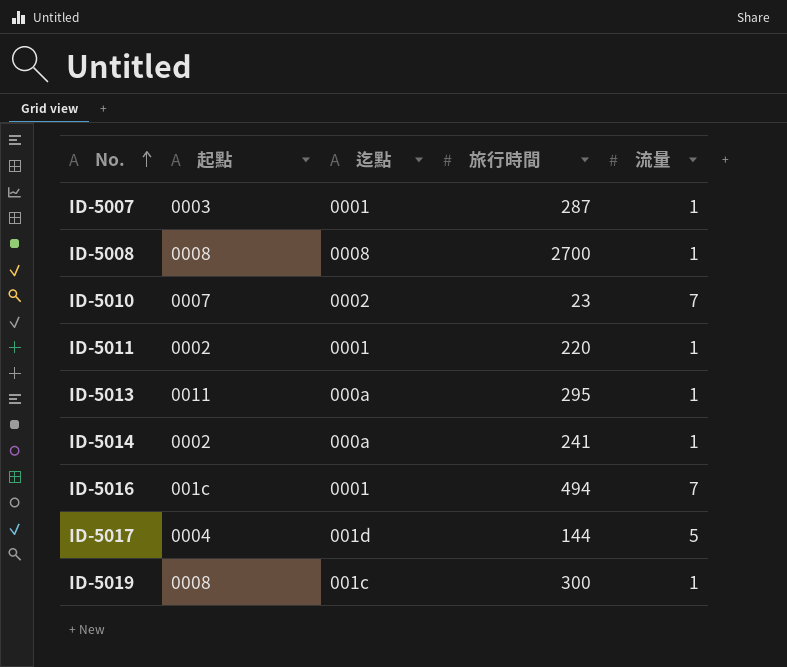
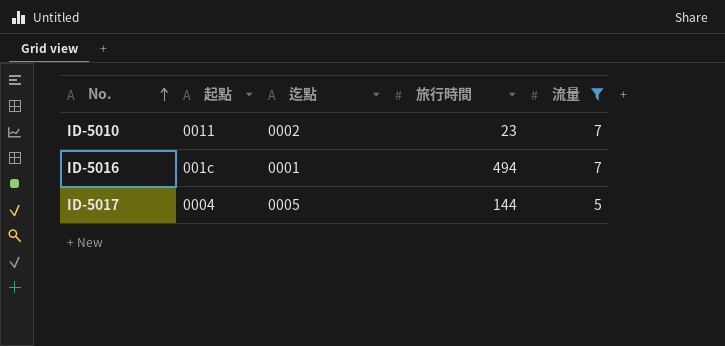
filter: none -> 流量 != 1
ID-5010 | 起點: 0007 -> 0011
ID-5017 | 迄點: 001d -> 0005

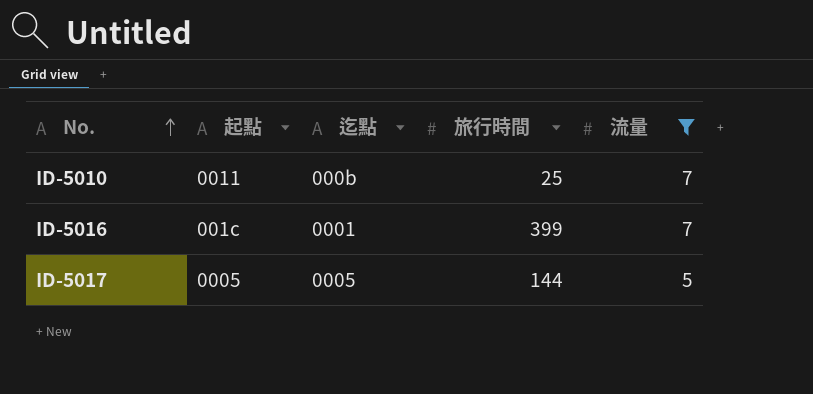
ID-5010 | 迄點: 0002 -> 000b
ID-5010 | 旅行時間: 23 -> 25
ID-5016 | 旅行時間: 494 -> 399
ID-5017 | 起點: 0004 -> 0005

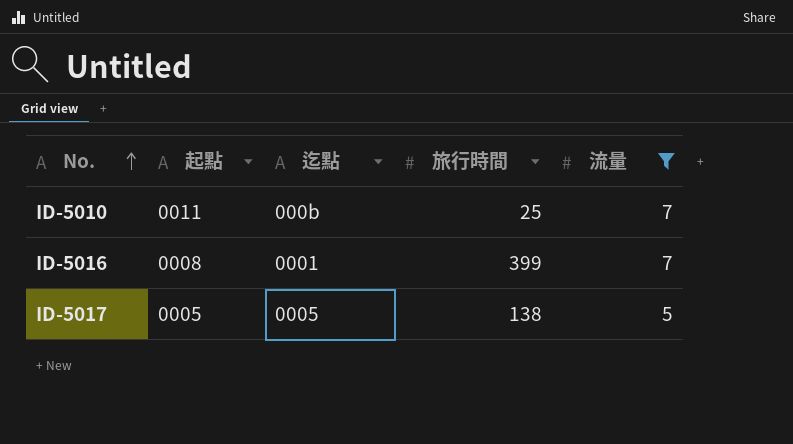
ID-5016 | 起點: 001c -> 0008
ID-5017 | 旅行時間: 144 -> 138

